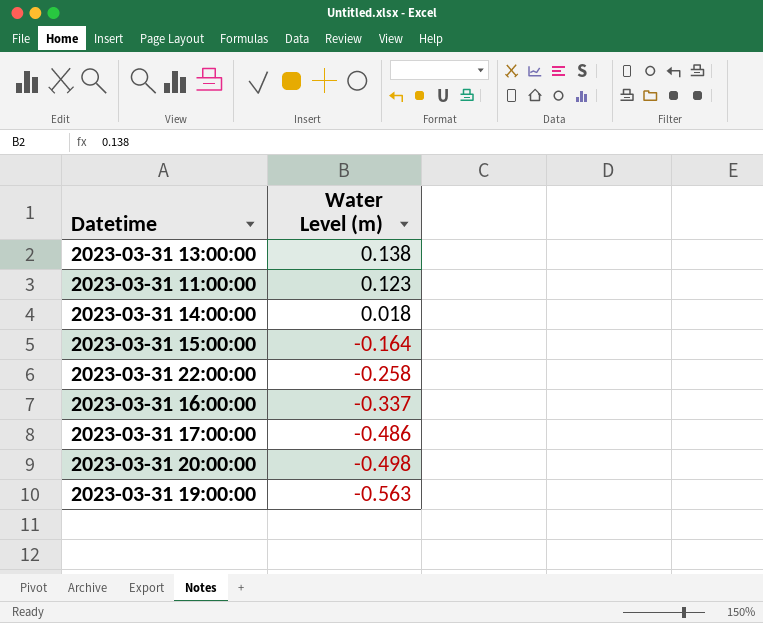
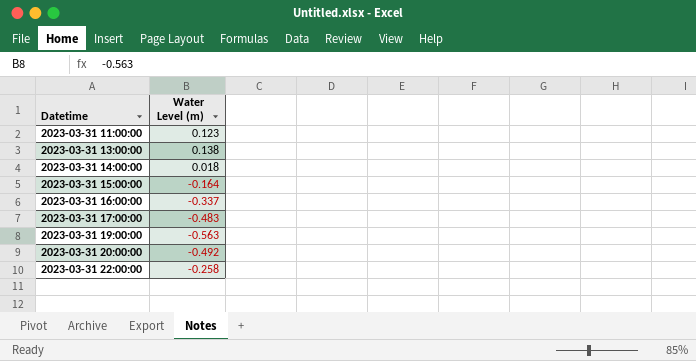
row order: Water Level (m) descending -> Datetime ascending
2023-03-31 17:00:00 | Water Level (m): -0.486 -> -0.483
2023-03-31 20:00:00 | Water Level (m): -0.498 -> -0.492

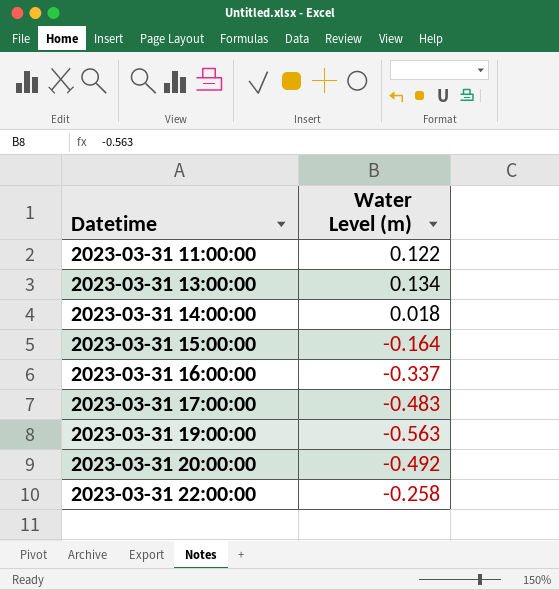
2023-03-31 11:00:00 | Water Level (m): 0.123 -> 0.122
2023-03-31 13:00:00 | Water Level (m): 0.138 -> 0.134

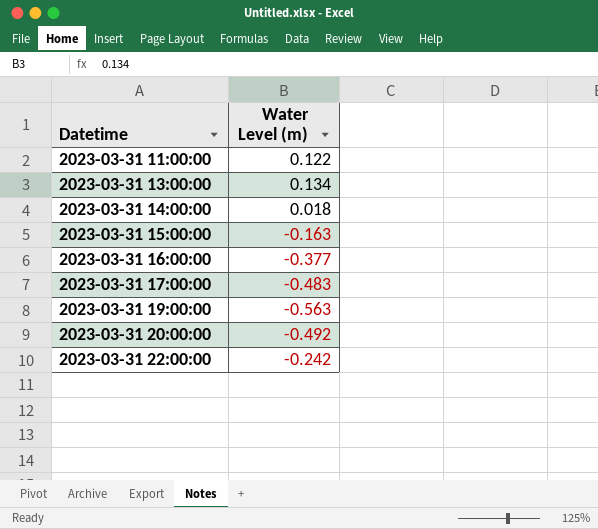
2023-03-31 15:00:00 | Water Level (m): -0.164 -> -0.163
2023-03-31 16:00:00 | Water Level (m): -0.337 -> -0.377
2023-03-31 22:00:00 | Water Level (m): -0.258 -> -0.242

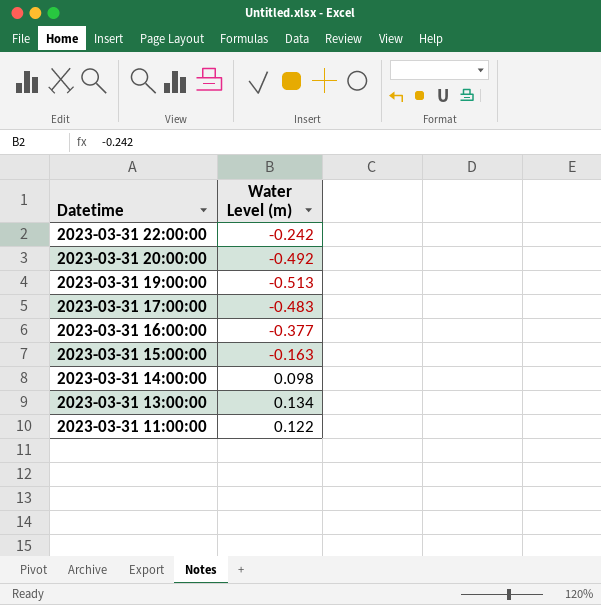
row order: Datetime ascending -> Datetime descending
2023-03-31 19:00:00 | Water Level (m): -0.563 -> -0.513
2023-03-31 14:00:00 | Water Level (m): 0.018 -> 0.098

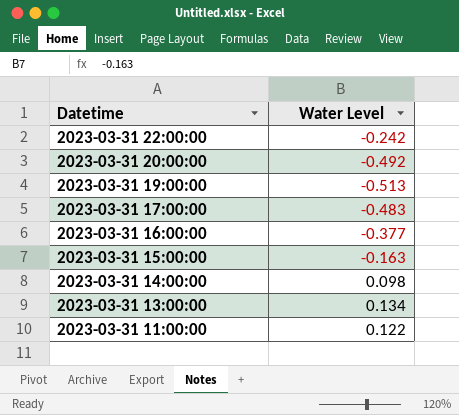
column name: Water Level (m) -> Water Level

